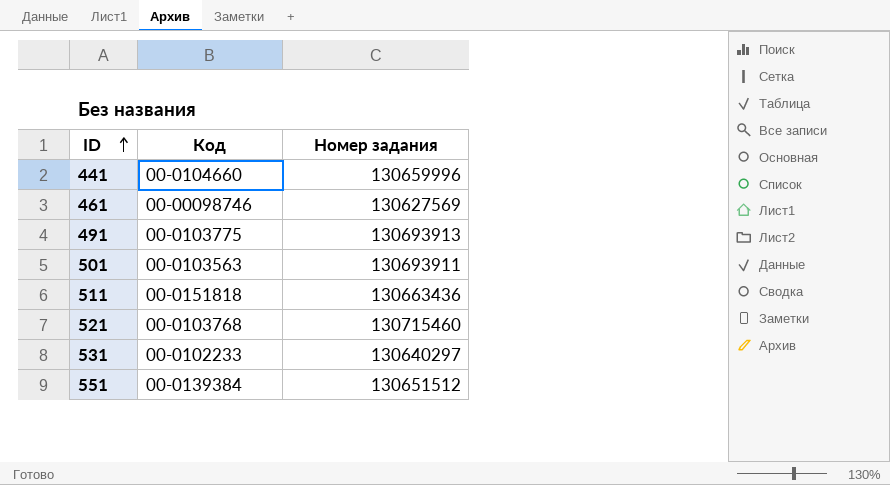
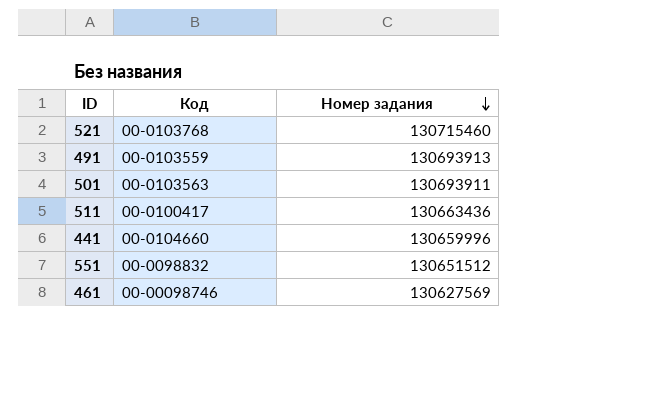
row order: ID ascending -> Номер задания descending
row 531: 00-0102233 | 130640297 -> none
491 | Код: 00-0103775 -> 00-0103559
511 | Код: 00-0151818 -> 00-0100417
551 | Код: 00-0139384 -> 00-0098832

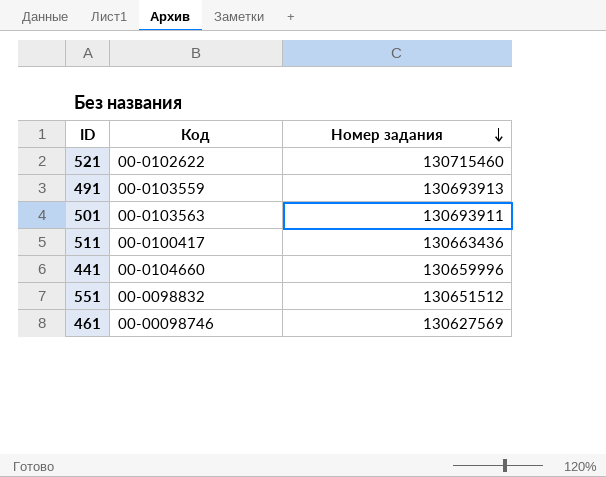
521 | Код: 00-0103768 -> 00-0102622

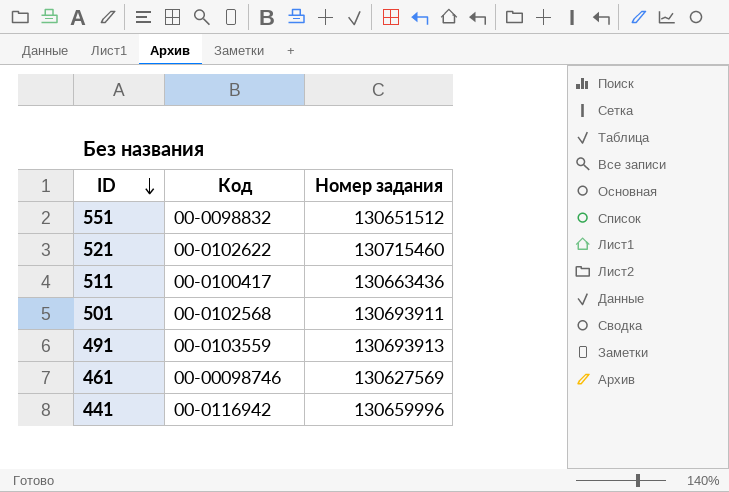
row order: Номер задания descending -> ID descending
501 | Код: 00-0103563 -> 00-0102568
441 | Код: 00-0104660 -> 00-0116942

